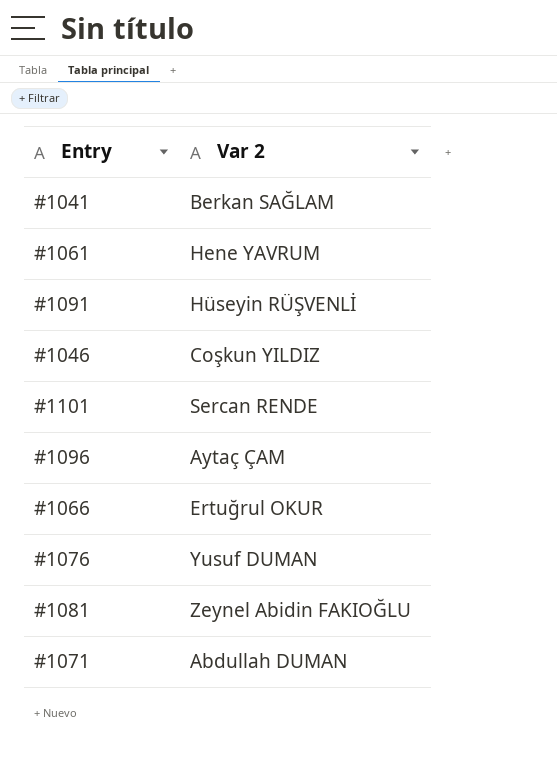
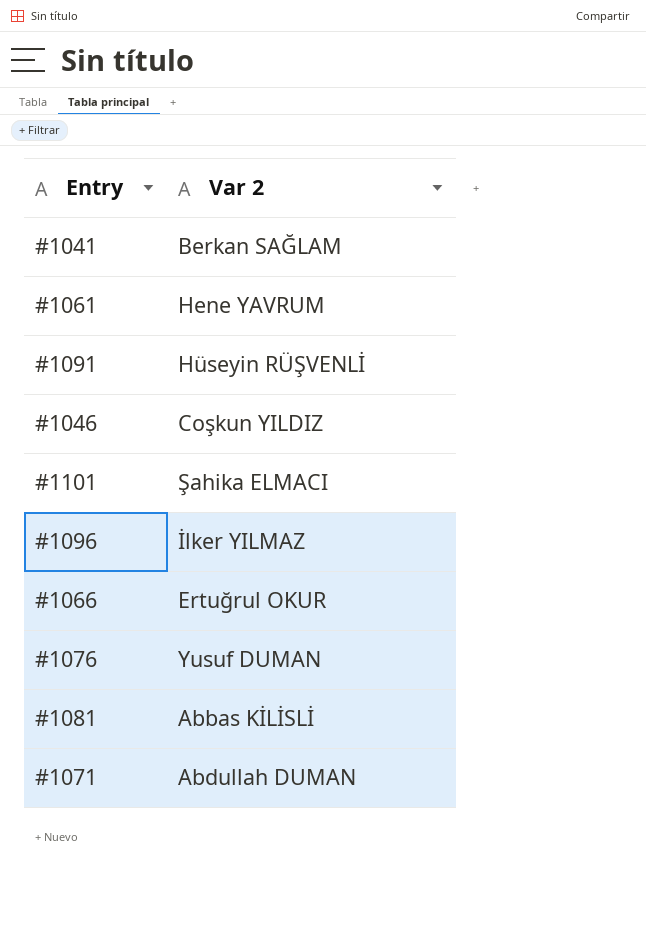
#1101 | Var 2: Sercan RENDE -> Şahika ELMACI
#1096 | Var 2: Aytaç ÇAM -> İlker YILMAZ
#1081 | Var 2: Zeynel Abidin FAKIOĞLU -> Abbas KİLİSLİ

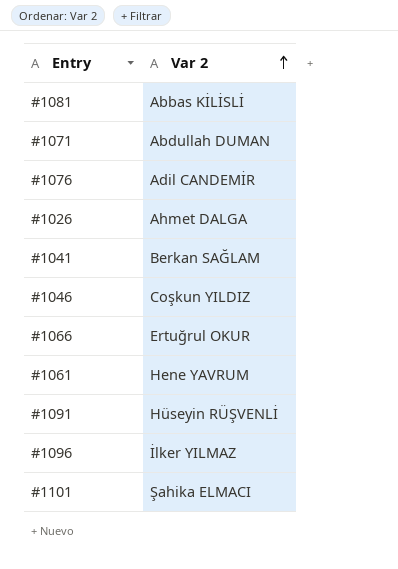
row order: none -> Var 2 ascending
#1076 | Var 2: Yusuf DUMAN -> Adil CANDEMİR
row #1026: none -> Ahmet DALGA

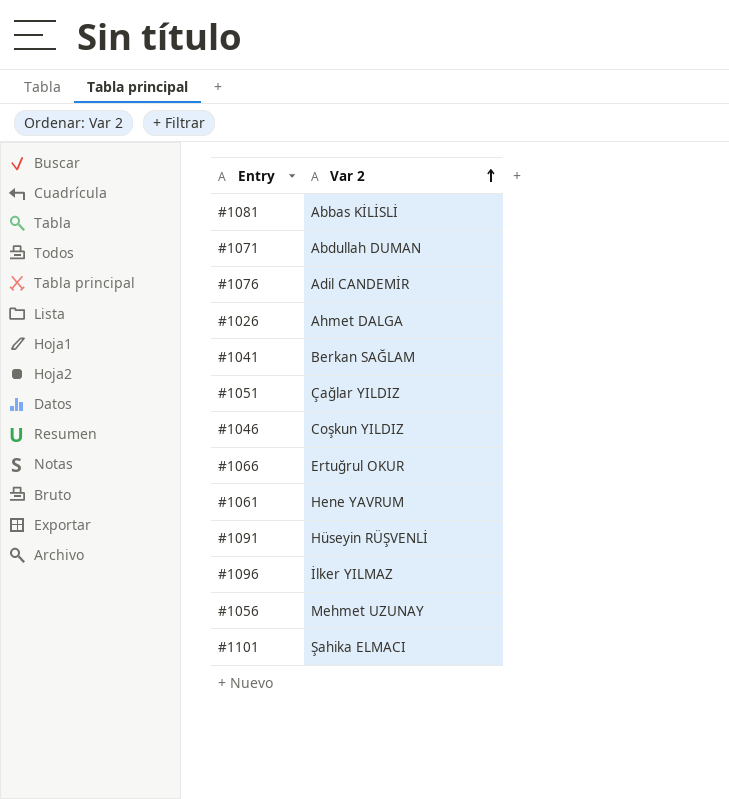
row #1051: none -> Çağlar YILDIZ
row #1056: none -> Mehmet UZUNAY

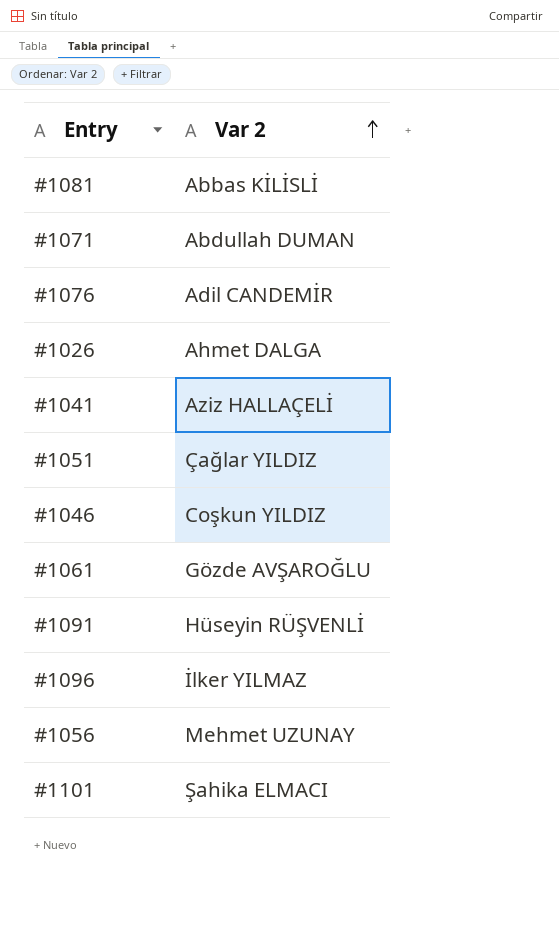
row #1066: Ertuğrul OKUR -> none
#1041 | Var 2: Berkan SAĞLAM -> Aziz HALLAÇELİ
#1061 | Var 2: Hene YAVRUM -> Gözde AVŞAROĞLU

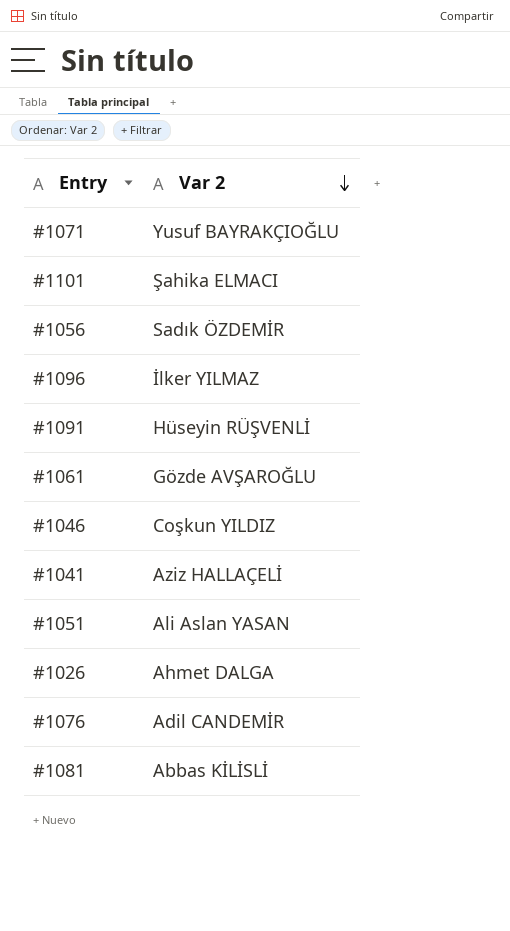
row order: Var 2 ascending -> Var 2 descending
#1071 | Var 2: Abdullah DUMAN -> Yusuf BAYRAKÇIOĞLU
#1056 | Var 2: Mehmet UZUNAY -> Sadık ÖZDEMİR
#1051 | Var 2: Çağlar YILDIZ -> Ali Aslan YASAN

